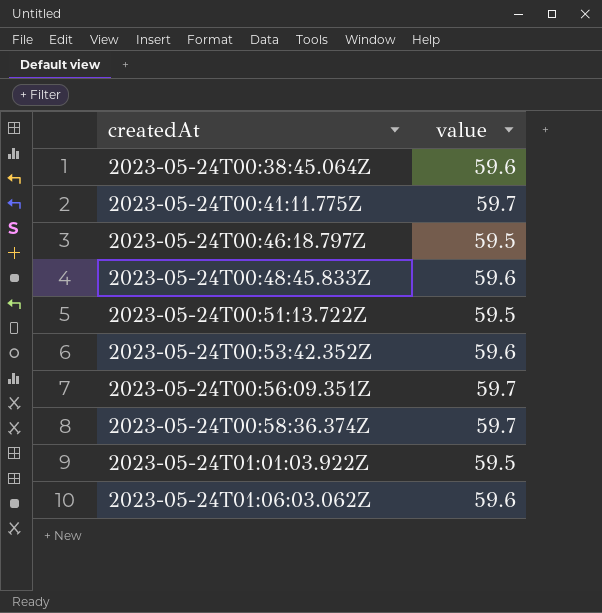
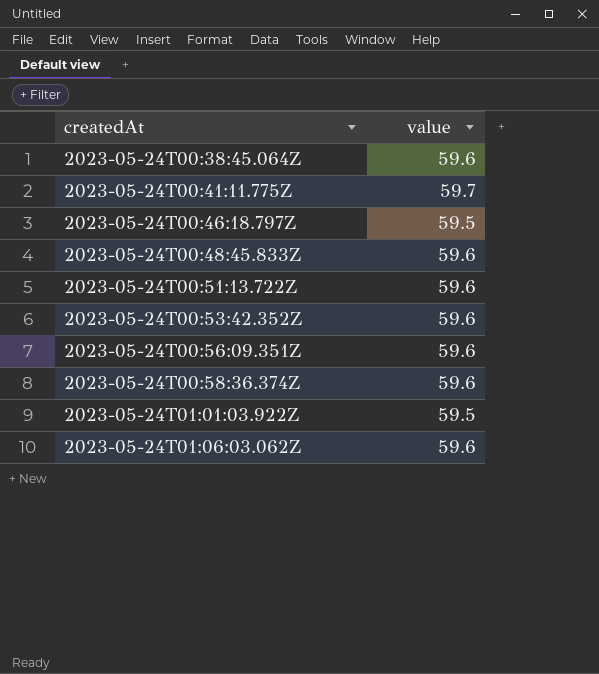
2023-05-24T00:51:13.722Z | value: 59.5 -> 59.6
2023-05-24T00:56:09.351Z | value: 59.7 -> 59.6
2023-05-24T00:58:36.374Z | value: 59.7 -> 59.6

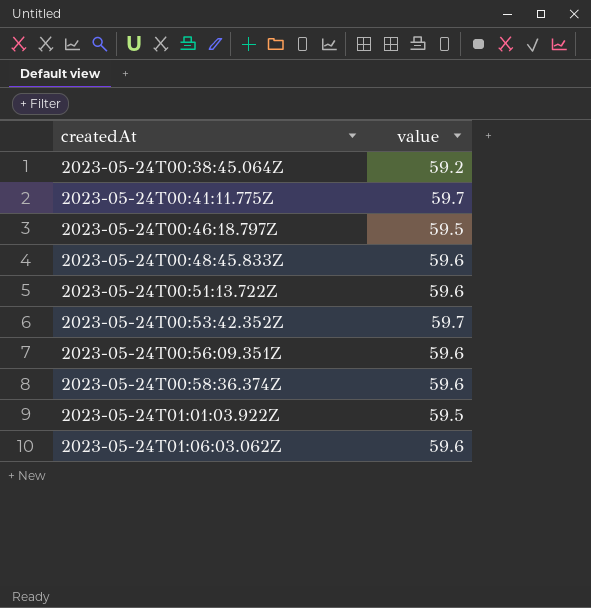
2023-05-24T00:38:45.064Z | value: 59.6 -> 59.2
2023-05-24T00:53:42.352Z | value: 59.6 -> 59.7

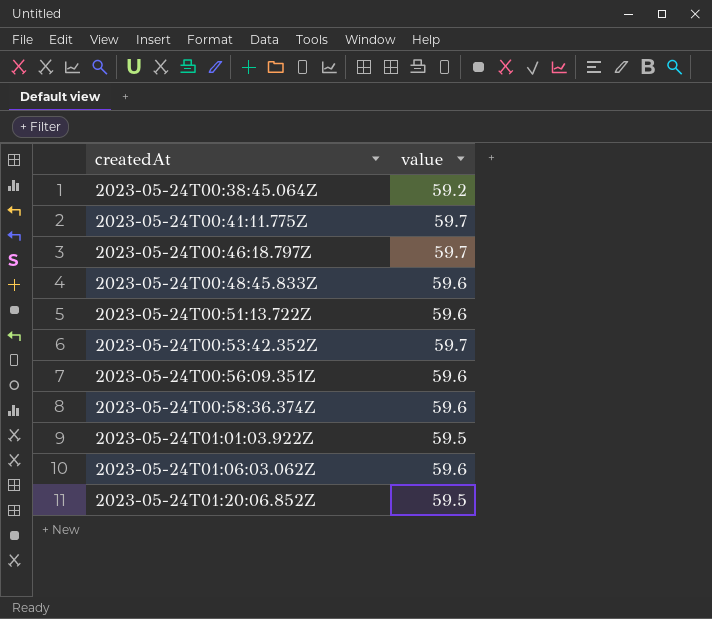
2023-05-24T00:46:18.797Z | value: 59.5 -> 59.7
row 2023-05-24T01:20:06.852Z: none -> 59.5

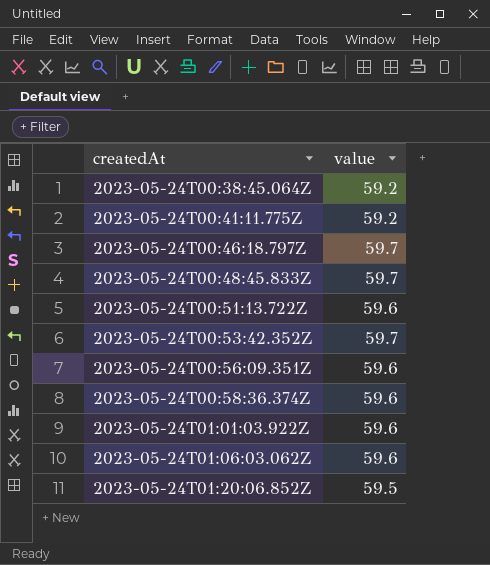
2023-05-24T00:41:11.775Z | value: 59.7 -> 59.2
2023-05-24T00:48:45.833Z | value: 59.6 -> 59.7
2023-05-24T01:01:03.922Z | value: 59.5 -> 59.6

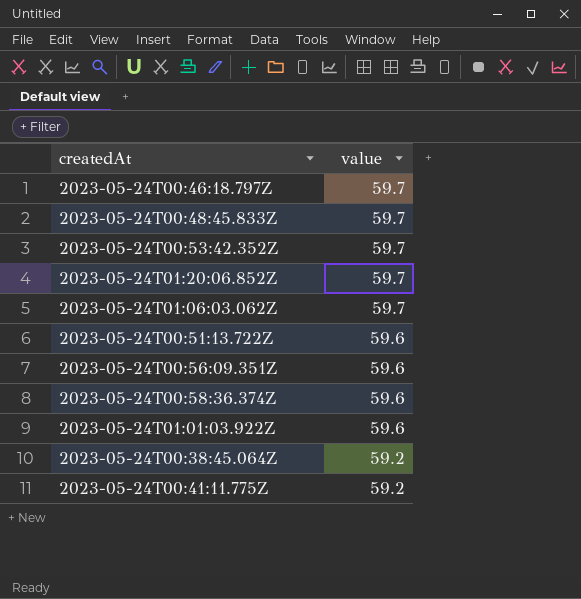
row order: createdAt ascending -> value descending
2023-05-24T01:20:06.852Z | value: 59.5 -> 59.7
2023-05-24T01:06:03.062Z | value: 59.6 -> 59.7

